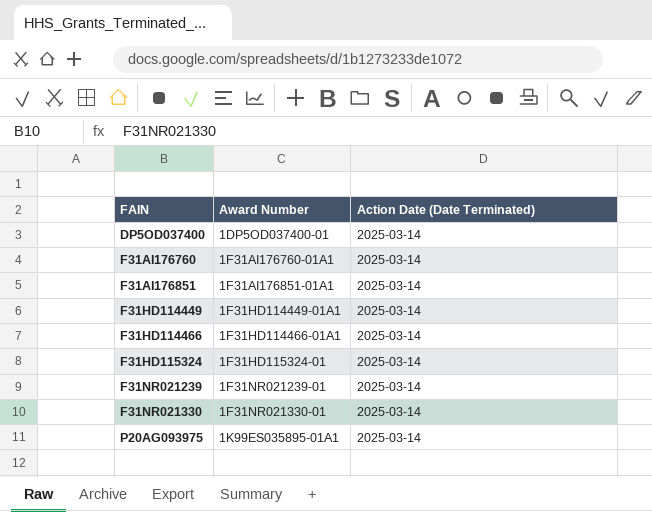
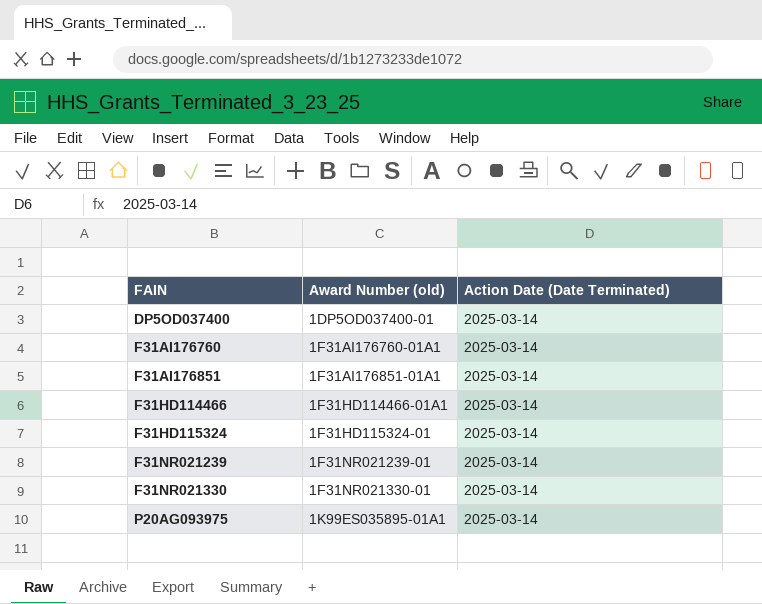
column name: Award Number -> Award Number (old)
row F31HD114449: 1F31HD114449-01A1 | 2025-03-14 -> none

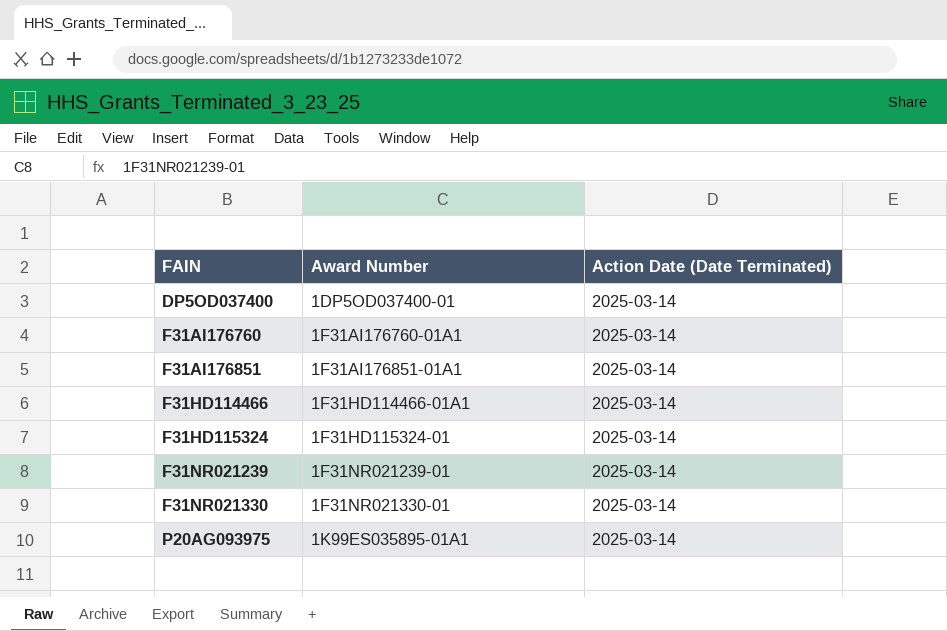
column name: Award Number (old) -> Award Number

